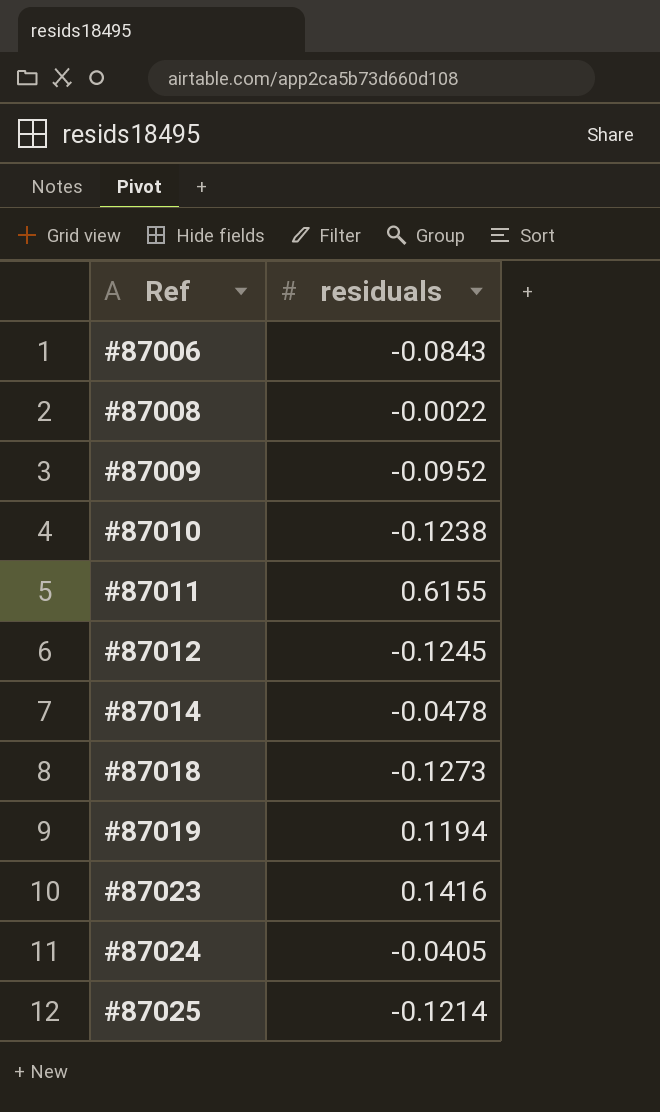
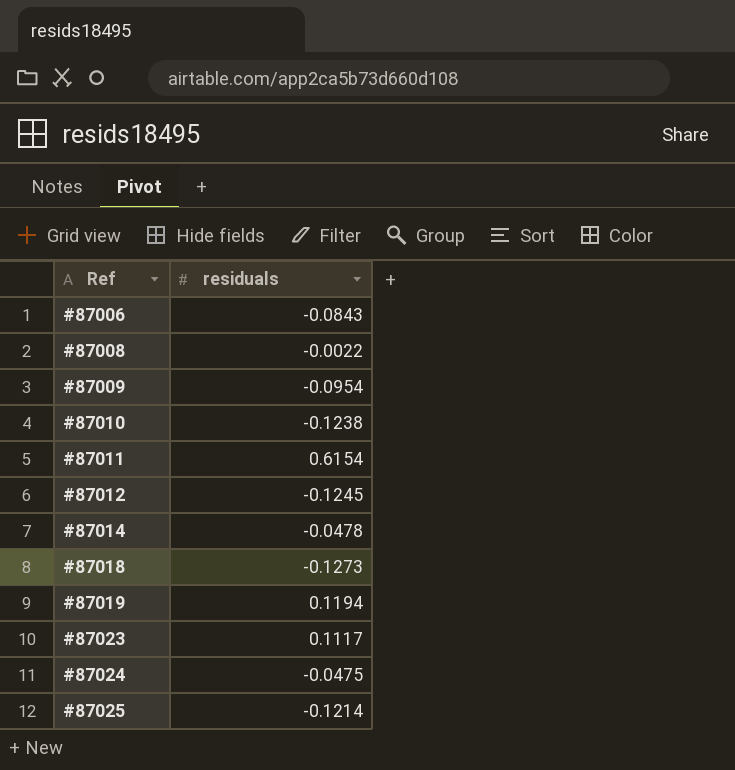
#87009 | residuals: -0.0952 -> -0.0954
#87011 | residuals: 0.6155 -> 0.6154
#87023 | residuals: 0.1416 -> 0.1117
#87024 | residuals: -0.0405 -> -0.0475

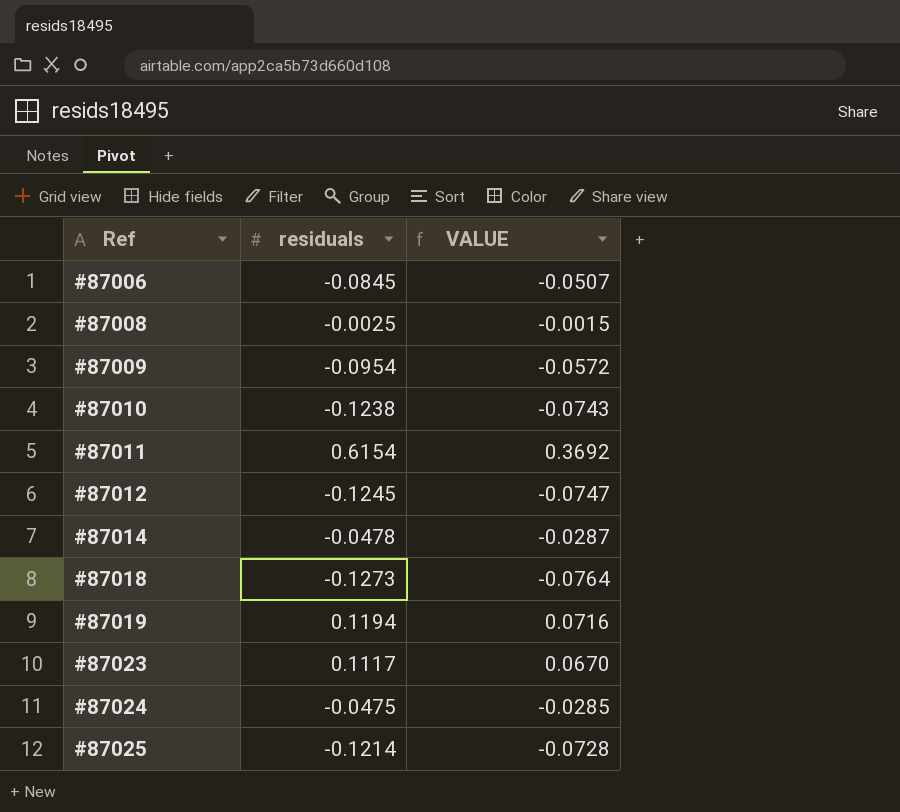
column VALUE | formula: none -> [residuals] * 0.6
#87006 | residuals: -0.0843 -> -0.0845
#87008 | residuals: -0.0022 -> -0.0025

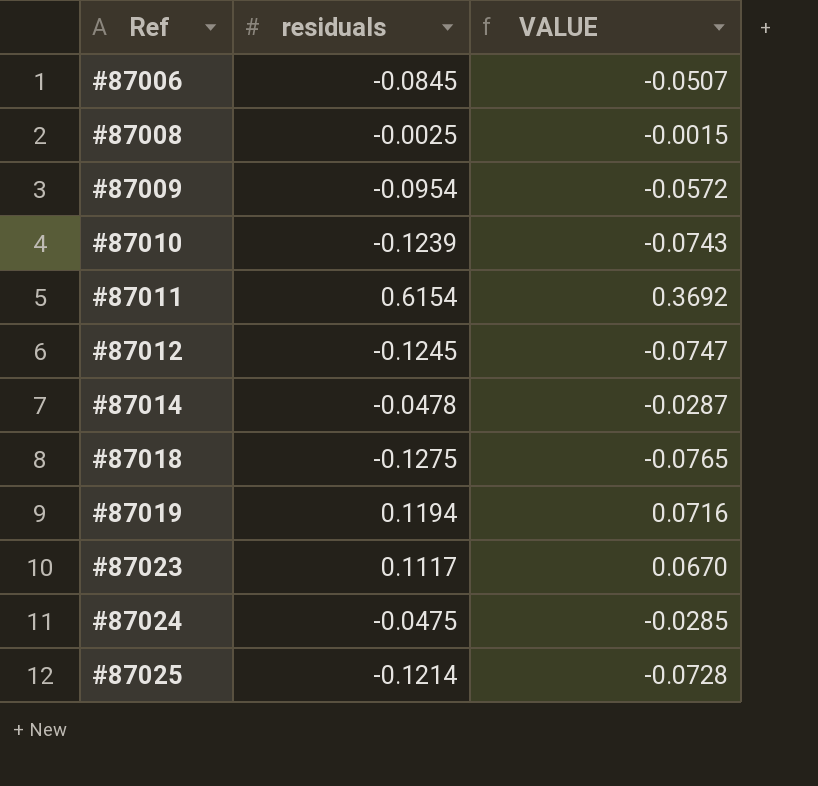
#87010 | residuals: -0.1238 -> -0.1239
#87018 | residuals: -0.1273 -> -0.1275
#87018 | VALUE: -0.0764 -> -0.0765

